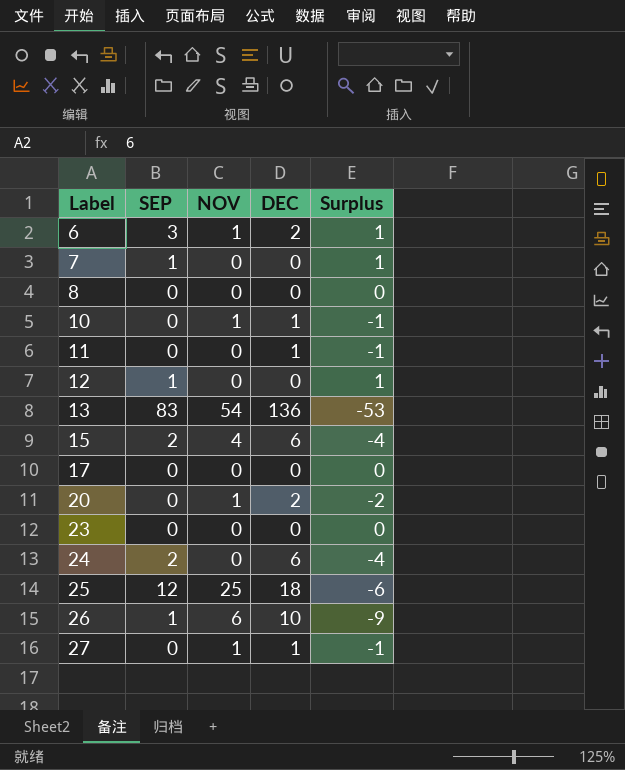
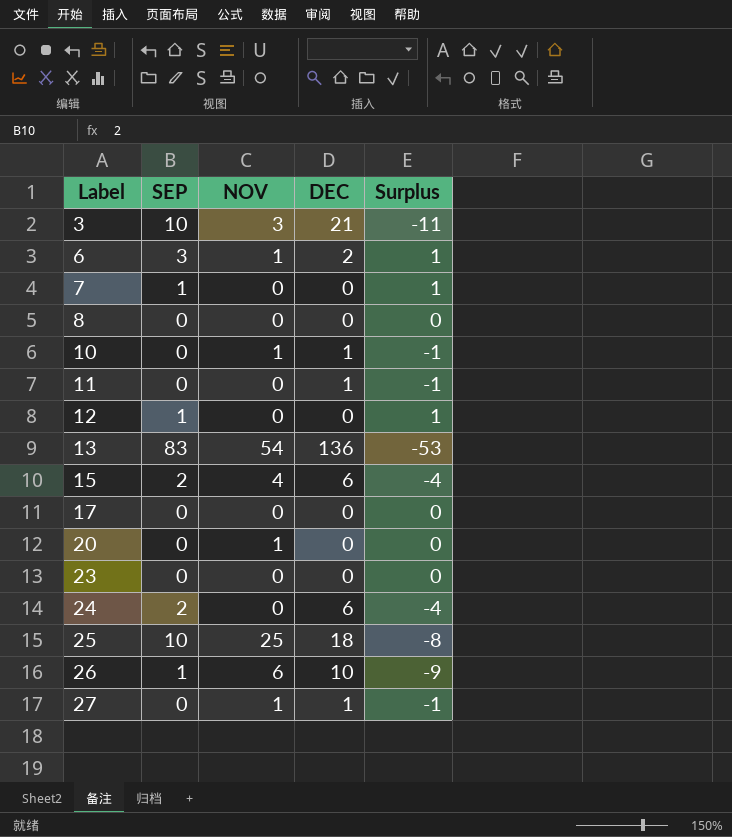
row 3: none -> 10 | 3 | 21 | -11
20 | DEC: 2 -> 0
20 | Surplus: -2 -> 0
25 | SEP: 12 -> 10
25 | Surplus: -6 -> -8

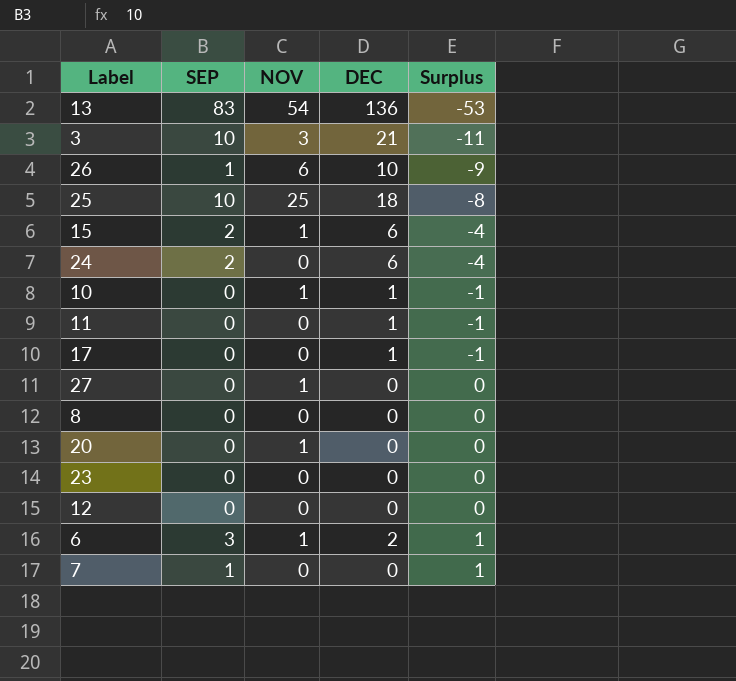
row order: Label ascending -> Surplus ascending
15 | NOV: 4 -> 1
17 | DEC: 0 -> 1
17 | Surplus: 0 -> -1
27 | DEC: 1 -> 0
27 | Surplus: -1 -> 0
12 | SEP: 1 -> 0
12 | Surplus: 1 -> 0

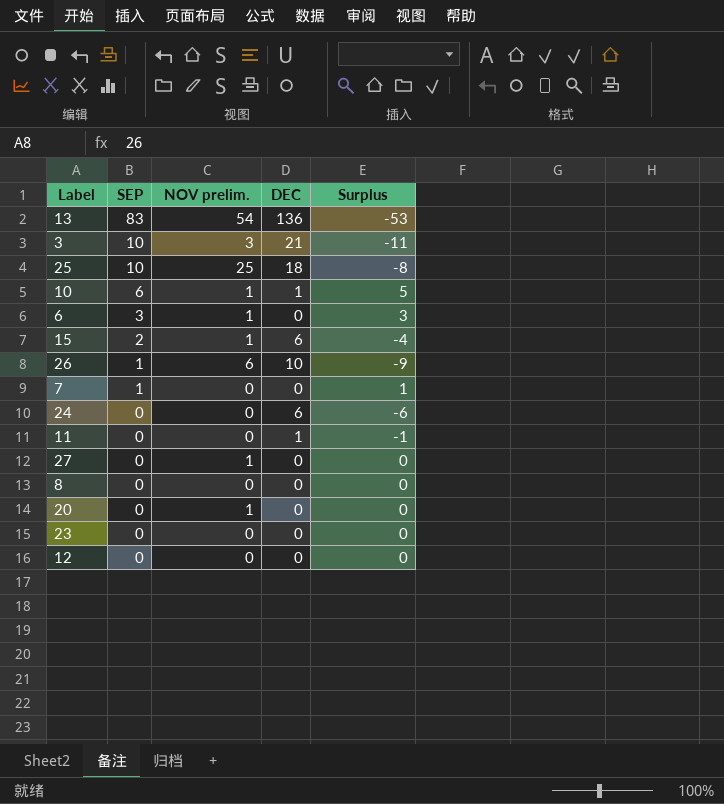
row order: Surplus ascending -> SEP descending
column name: NOV -> NOV prelim.
row 17: 0 | 0 | 1 | -1 -> none
10 | SEP: 0 -> 6
10 | Surplus: -1 -> 5
6 | DEC: 2 -> 0
6 | Surplus: 1 -> 3
24 | SEP: 2 -> 0
24 | Surplus: -4 -> -6

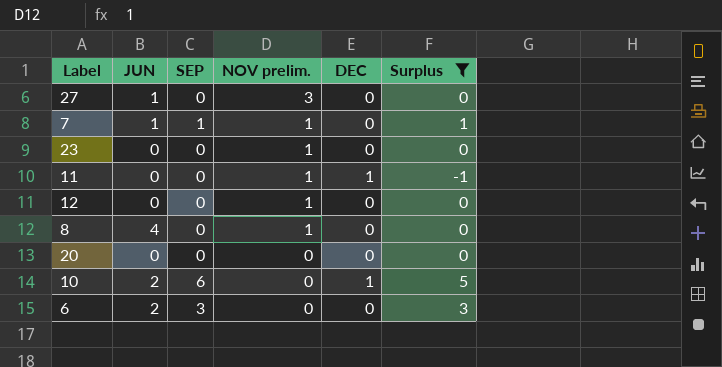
filter: none -> Surplus >= -1
row order: SEP descending -> NOV prelim. descending
column JUN | position: none -> 2
27 | NOV prelim.: 1 -> 3
7 | NOV prelim.: 0 -> 1
23 | NOV prelim.: 0 -> 1
11 | NOV prelim.: 0 -> 1
12 | NOV prelim.: 0 -> 1
8 | NOV prelim.: 0 -> 1
20 | NOV prelim.: 1 -> 0
10 | NOV prelim.: 1 -> 0
6 | NOV prelim.: 1 -> 0

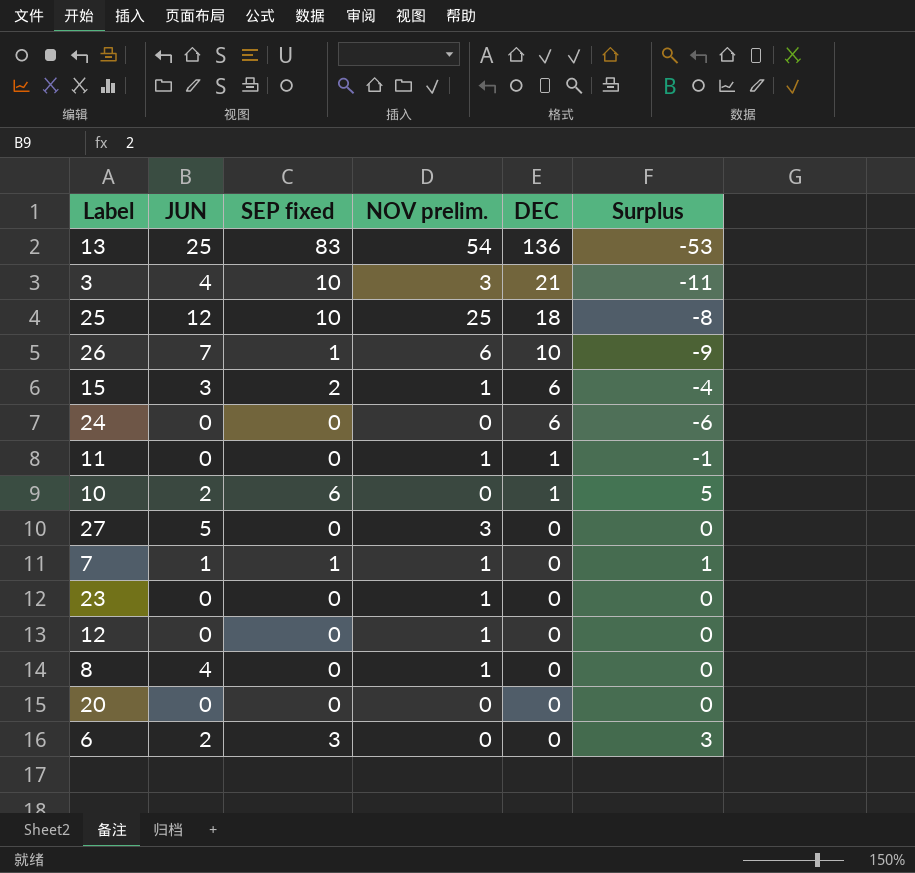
filter: Surplus >= -1 -> none
row order: NOV prelim. descending -> DEC descending
column name: SEP -> SEP fixed
27 | JUN: 1 -> 5

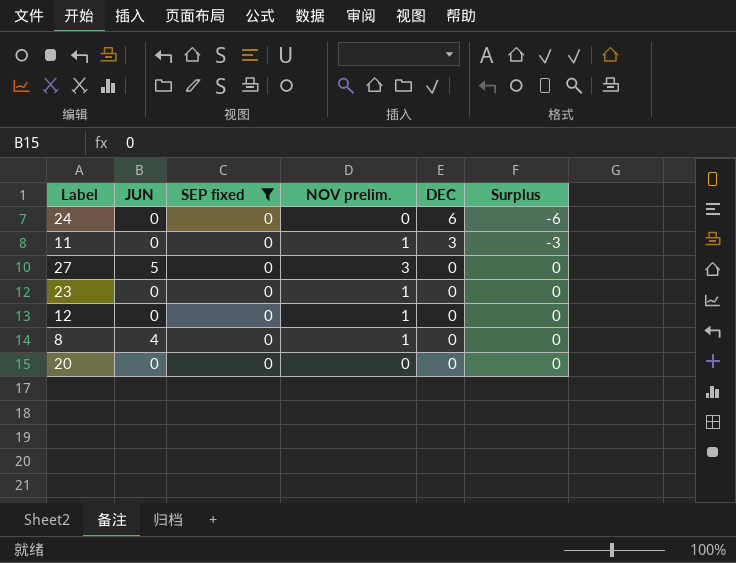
filter: none -> SEP fixed = 0
11 | DEC: 1 -> 3
11 | Surplus: -1 -> -3

